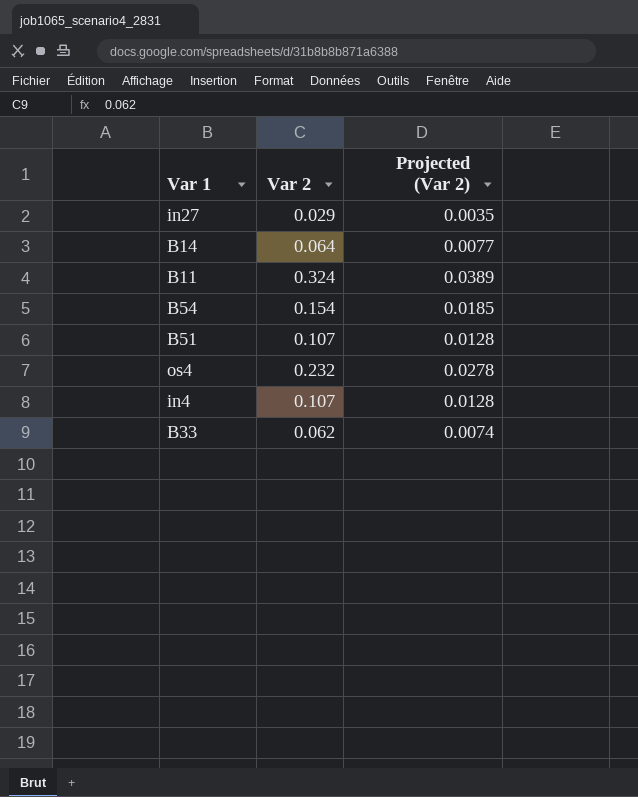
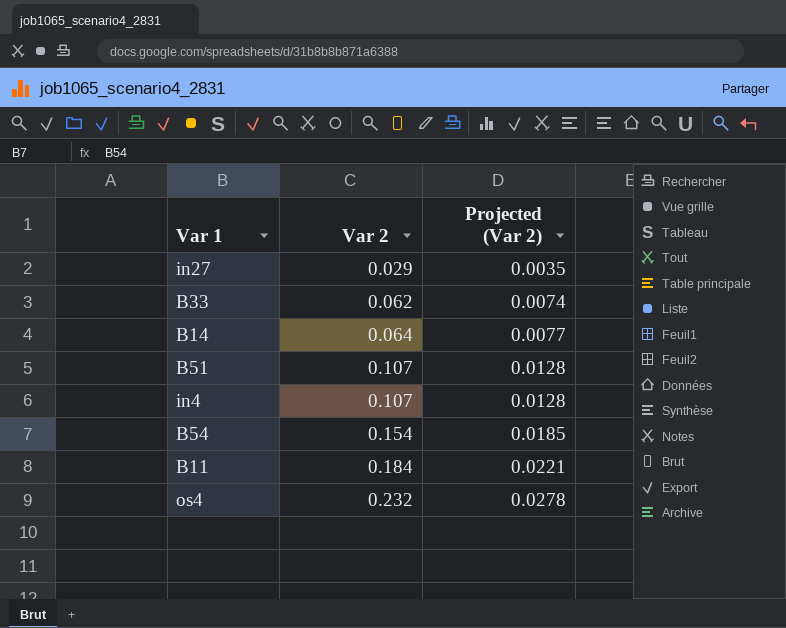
row order: none -> Var 2 ascending
B11 | Var 2: 0.324 -> 0.184
B11 | Projected (Var 2): 0.0389 -> 0.0221

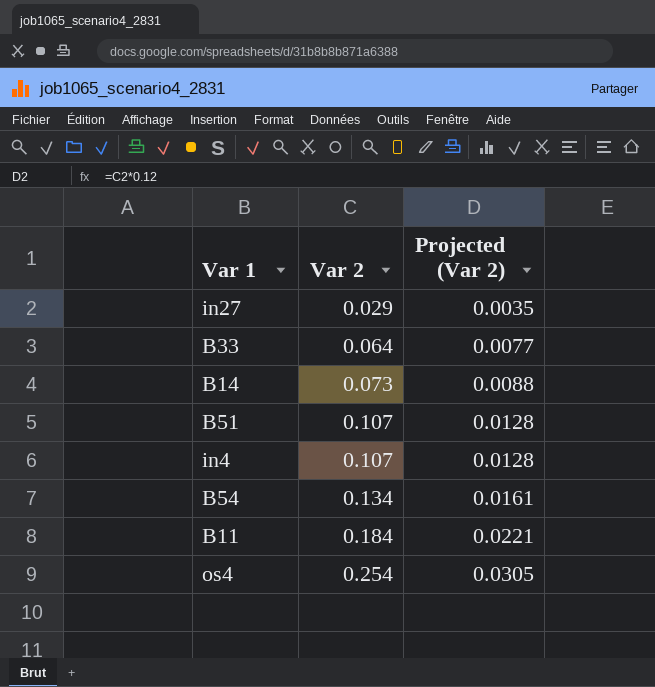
B33 | Var 2: 0.062 -> 0.064
B33 | Projected (Var 2): 0.0074 -> 0.0077
B14 | Var 2: 0.064 -> 0.073
B14 | Projected (Var 2): 0.0077 -> 0.0088
B54 | Var 2: 0.154 -> 0.134
B54 | Projected (Var 2): 0.0185 -> 0.0161
os4 | Var 2: 0.232 -> 0.254
os4 | Projected (Var 2): 0.0278 -> 0.0305

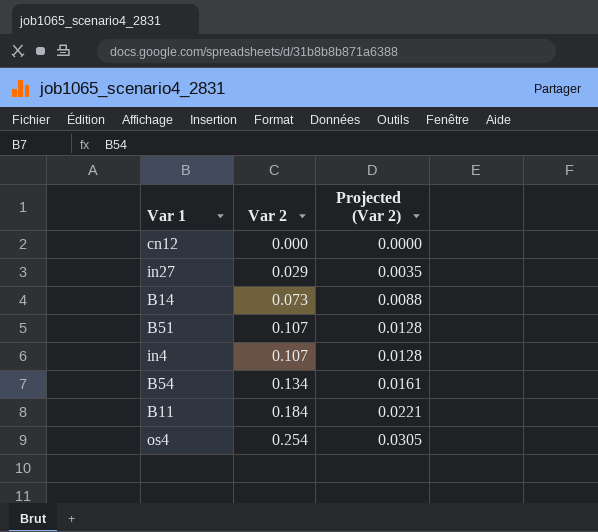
row B33: 0.064 | 0.0077 -> none
row cn12: none -> 0.000 | 0.0000

